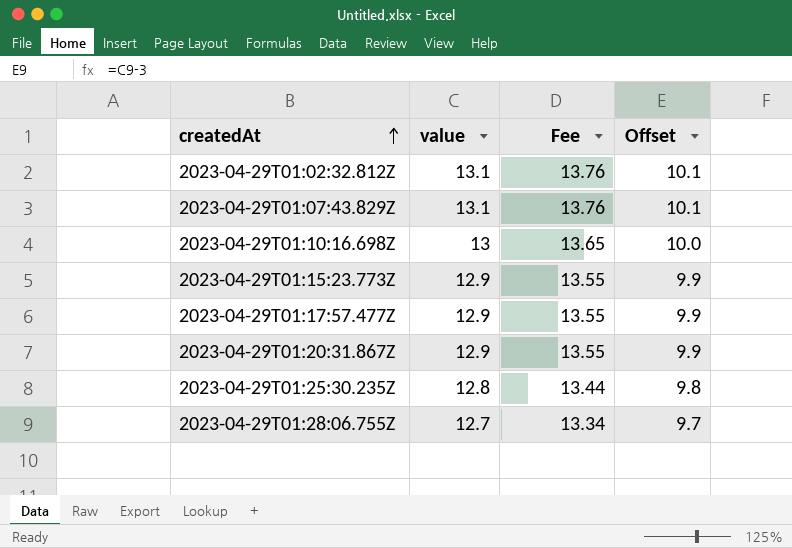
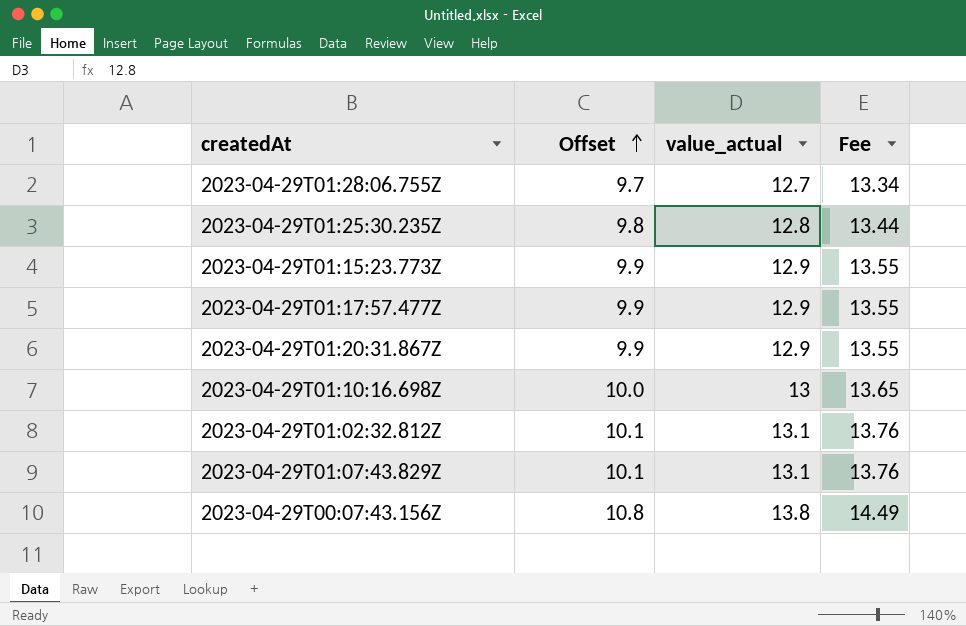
row order: createdAt ascending -> Offset ascending
column Offset | position: 4 -> 2
column name: value -> value_actual
row 2023-04-29T00:07:43.156Z: none -> 10.8 | 13.8 | 14.49

